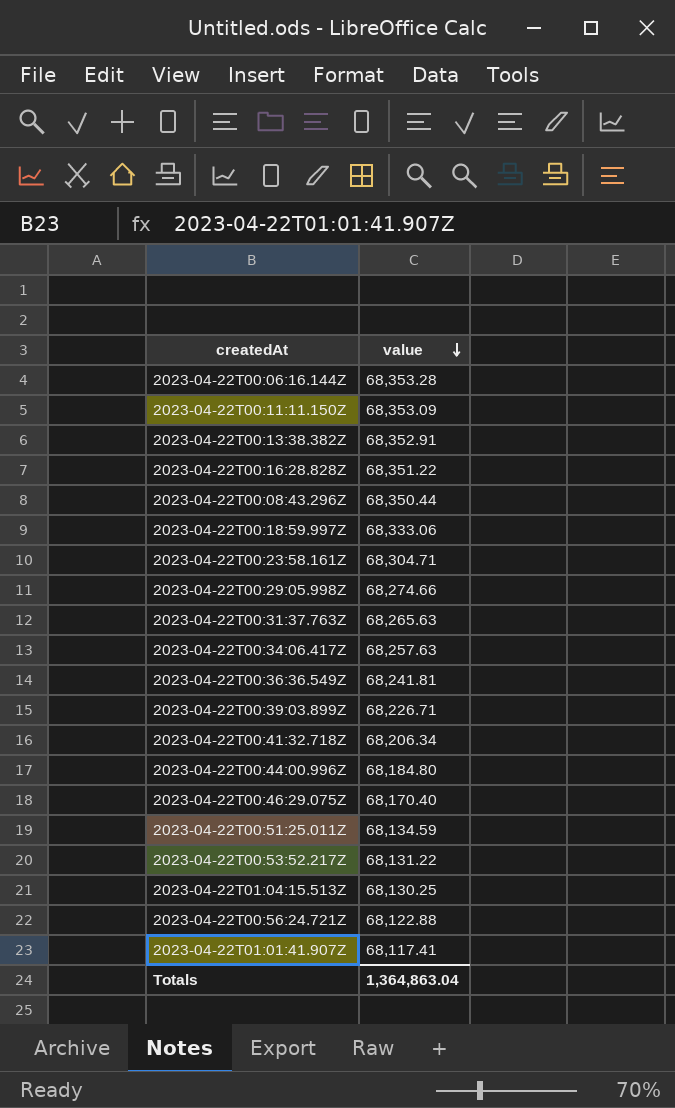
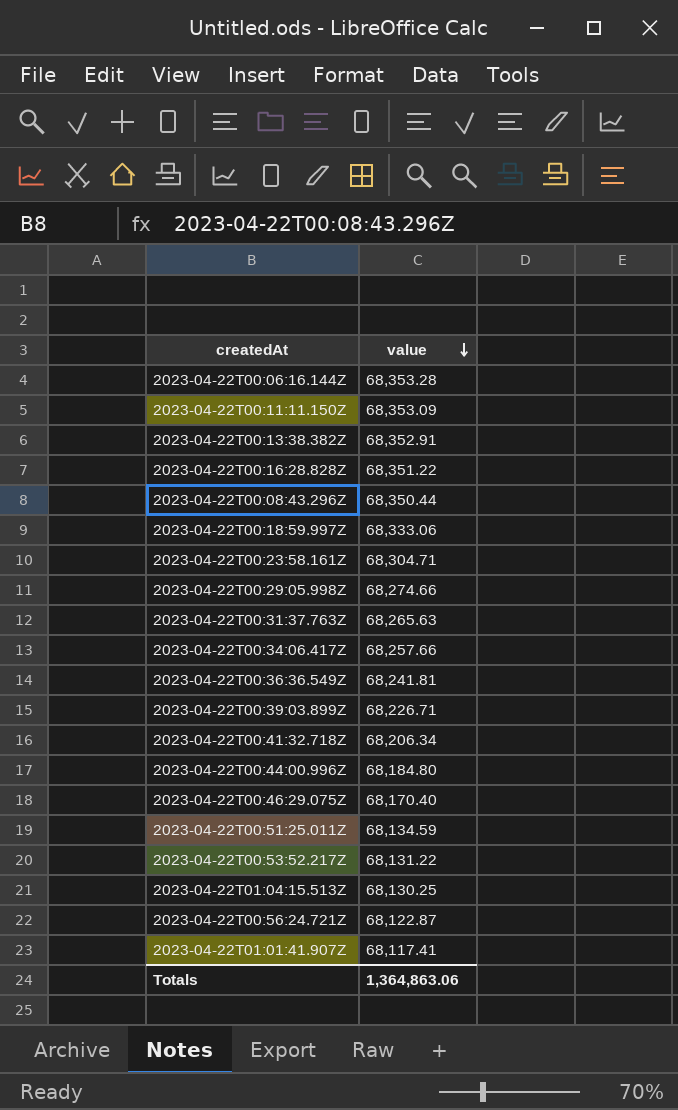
2023-04-22T00:34:06.417Z | value: 68,257.63 -> 68,257.66
2023-04-22T00:56:24.721Z | value: 68,122.88 -> 68,122.87
Totals | value: 1,364,863.04 -> 1,364,863.06

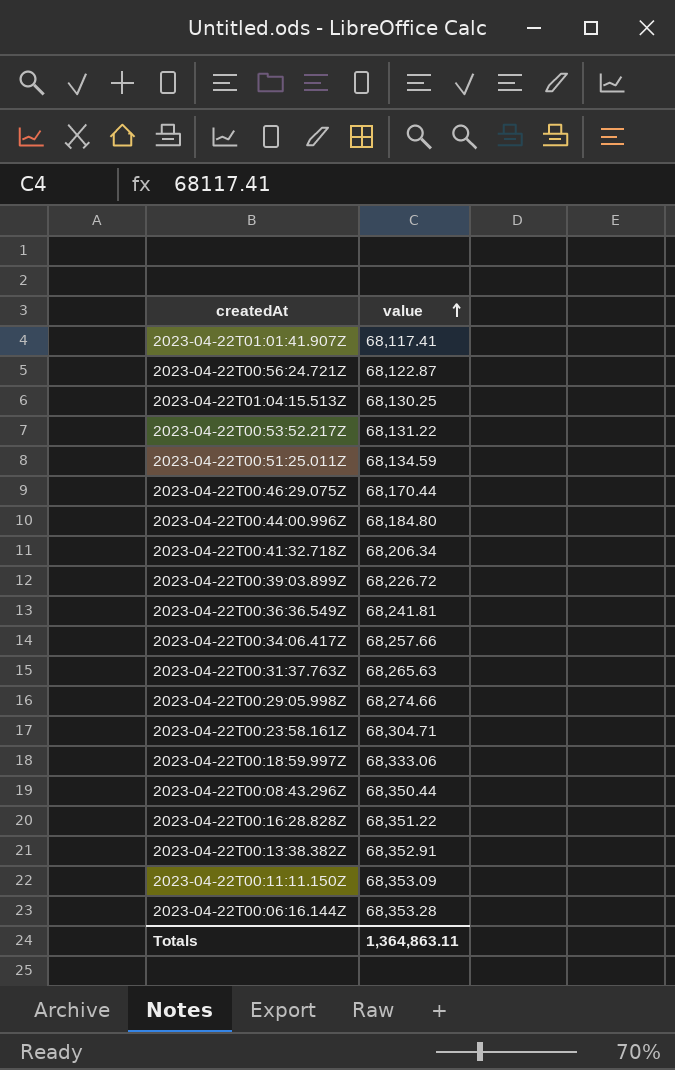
row order: value descending -> value ascending
2023-04-22T00:46:29.075Z | value: 68,170.40 -> 68,170.44
2023-04-22T00:39:03.899Z | value: 68,226.71 -> 68,226.72
Totals | value: 1,364,863.06 -> 1,364,863.11

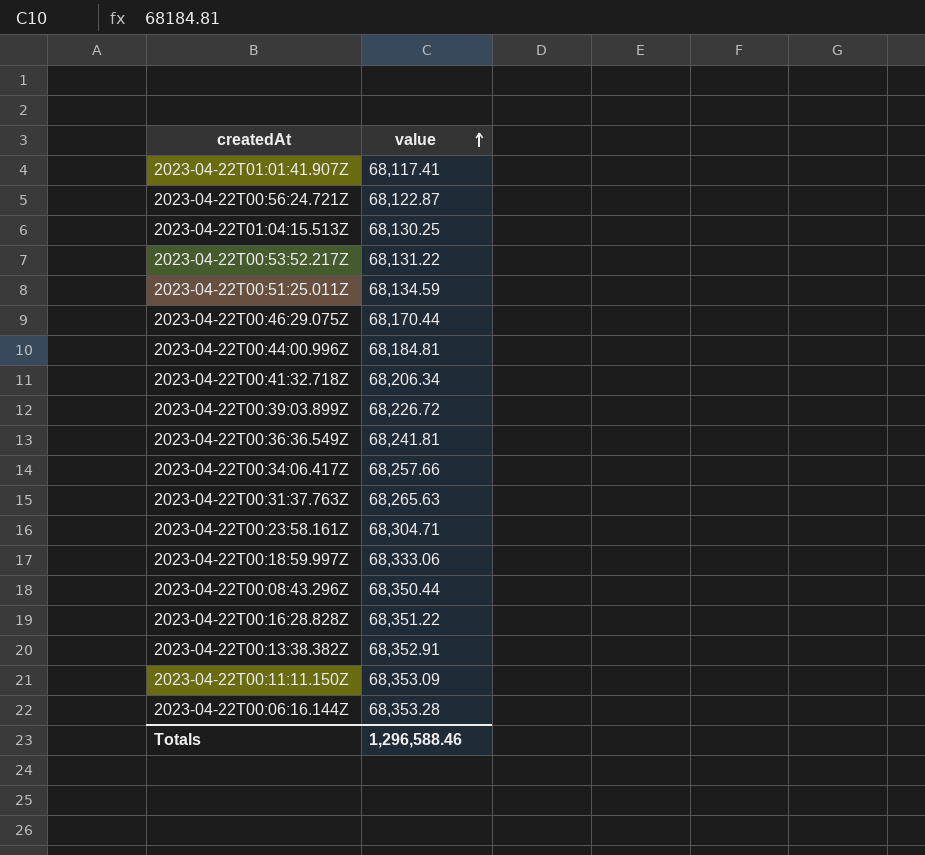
row 2023-04-22T00:29:05.998Z: 68,274.66 -> none
2023-04-22T00:44:00.996Z | value: 68,184.80 -> 68,184.81
Totals | value: 1,364,863.11 -> 1,296,588.46

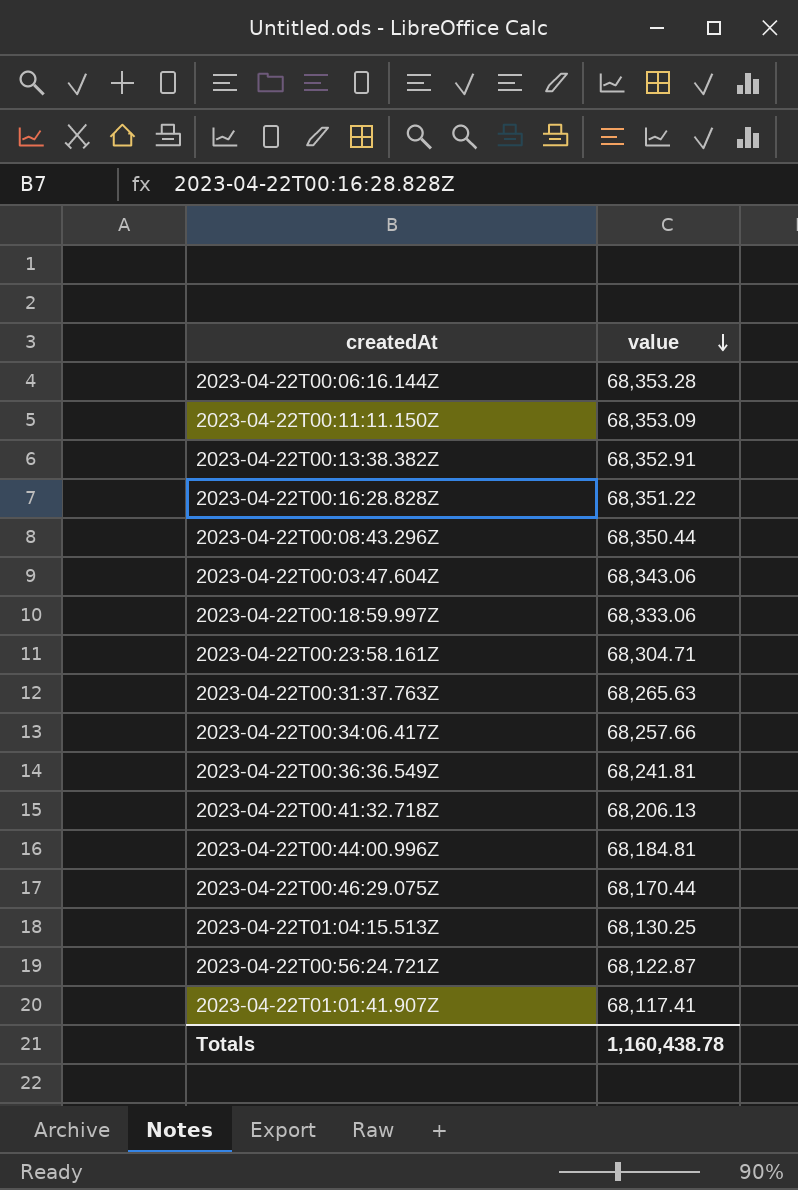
row order: value ascending -> value descending
row 2023-04-22T00:53:52.217Z: 68,131.22 -> none
row 2023-04-22T00:51:25.011Z: 68,134.59 -> none
row 2023-04-22T00:39:03.899Z: 68,226.72 -> none
row 2023-04-22T00:03:47.604Z: none -> 68,343.06
2023-04-22T00:41:32.718Z | value: 68,206.34 -> 68,206.13
Totals | value: 1,296,588.46 -> 1,160,438.78

